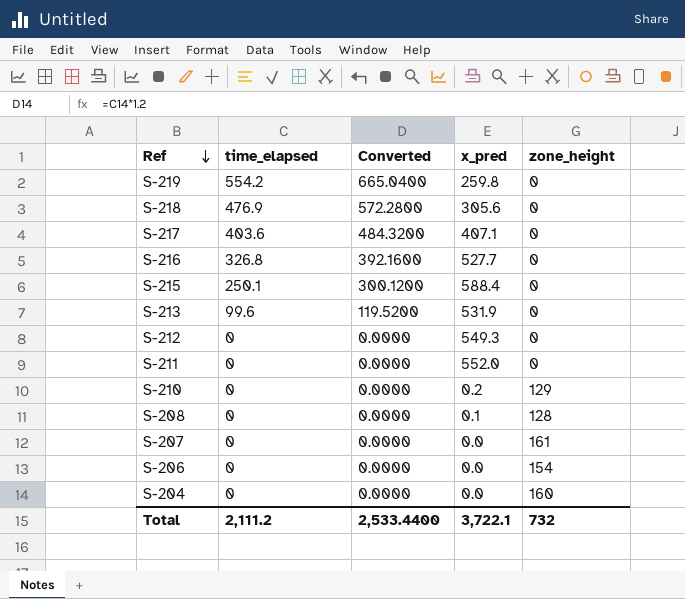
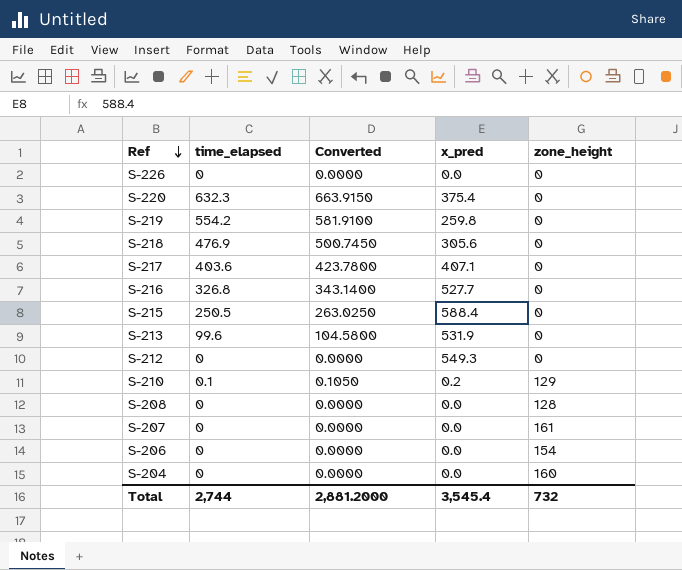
column Converted | formula: [time_elapsed] * 1.2 -> [time_elapsed] * 1.05
row S-211: 0 | 0.0000 | 552.0 | 0 -> none
row S-226: none -> 0 | 0.0000 | 0.0 | 0
row S-220: none -> 632.3 | 663.9150 | 375.4 | 0
S-215 | time_elapsed: 250.1 -> 250.5
S-210 | time_elapsed: 0 -> 0.1
S-208 | x_pred: 0.1 -> 0.0
Total | time_elapsed: 2,111.2 -> 2,744
Total | Converted: 2,533.4400 -> 2,881.2000
Total | x_pred: 3,722.1 -> 3,545.4

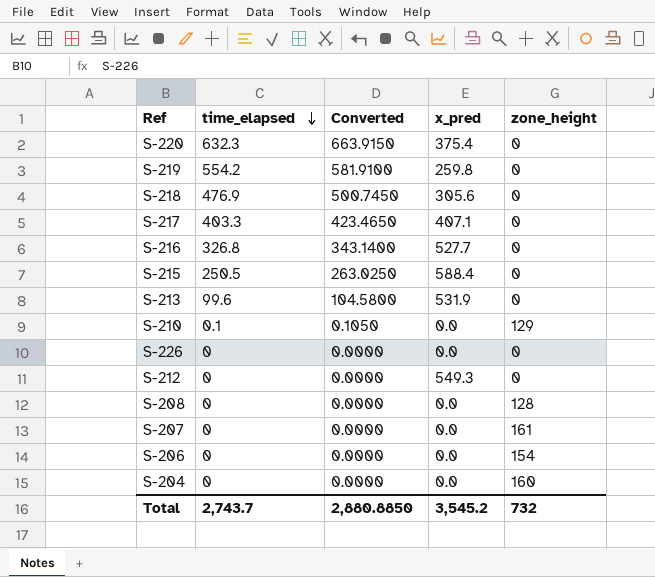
row order: Ref descending -> time_elapsed descending
S-217 | time_elapsed: 403.6 -> 403.3
S-217 | Converted: 423.7800 -> 423.4650
S-210 | x_pred: 0.2 -> 0.0
Total | time_elapsed: 2,744 -> 2,743.7
Total | Converted: 2,881.2000 -> 2,880.8850
Total | x_pred: 3,545.4 -> 3,545.2

